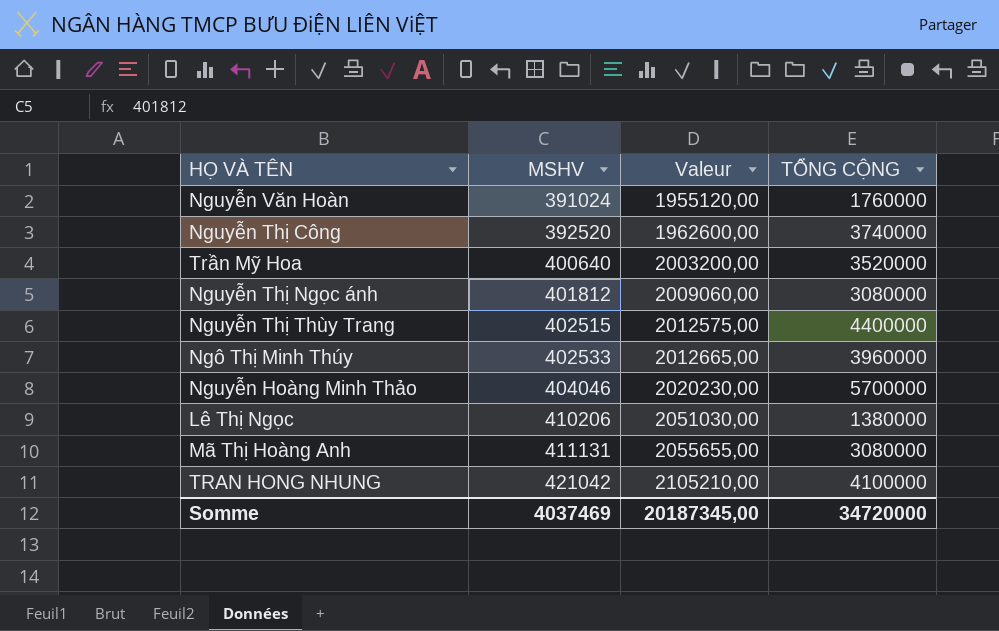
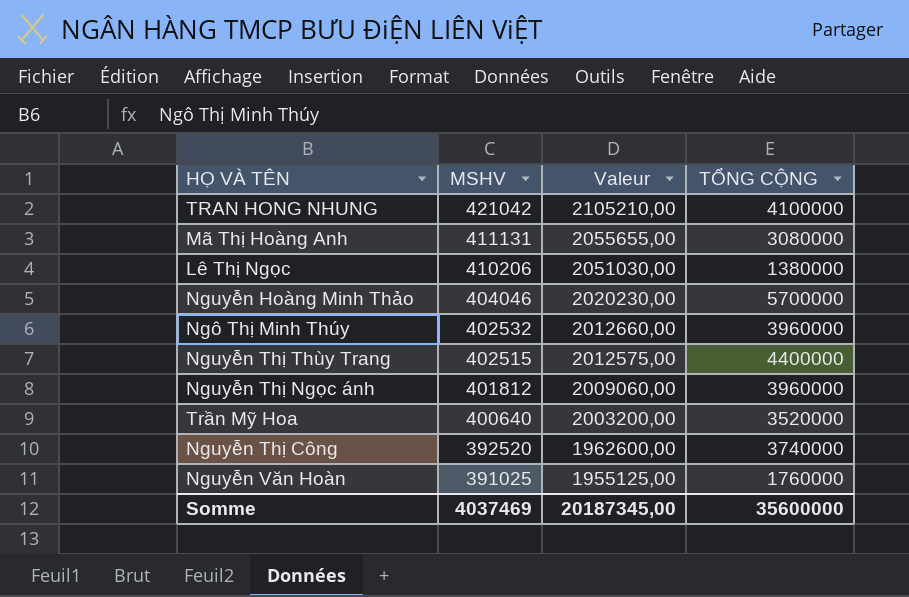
row order: MSHV ascending -> MSHV descending
Ngô Thị Minh Thúy | MSHV: 402533 -> 402532
Ngô Thị Minh Thúy | Valeur: 2012665,00 -> 2012660,00
Nguyễn Thị Ngọc ánh | TỔNG CỘNG: 3080000 -> 3960000
Nguyễn Văn Hoàn | MSHV: 391024 -> 391025
Nguyễn Văn Hoàn | Valeur: 1955120,00 -> 1955125,00
Somme | TỔNG CỘNG: 34720000 -> 35600000

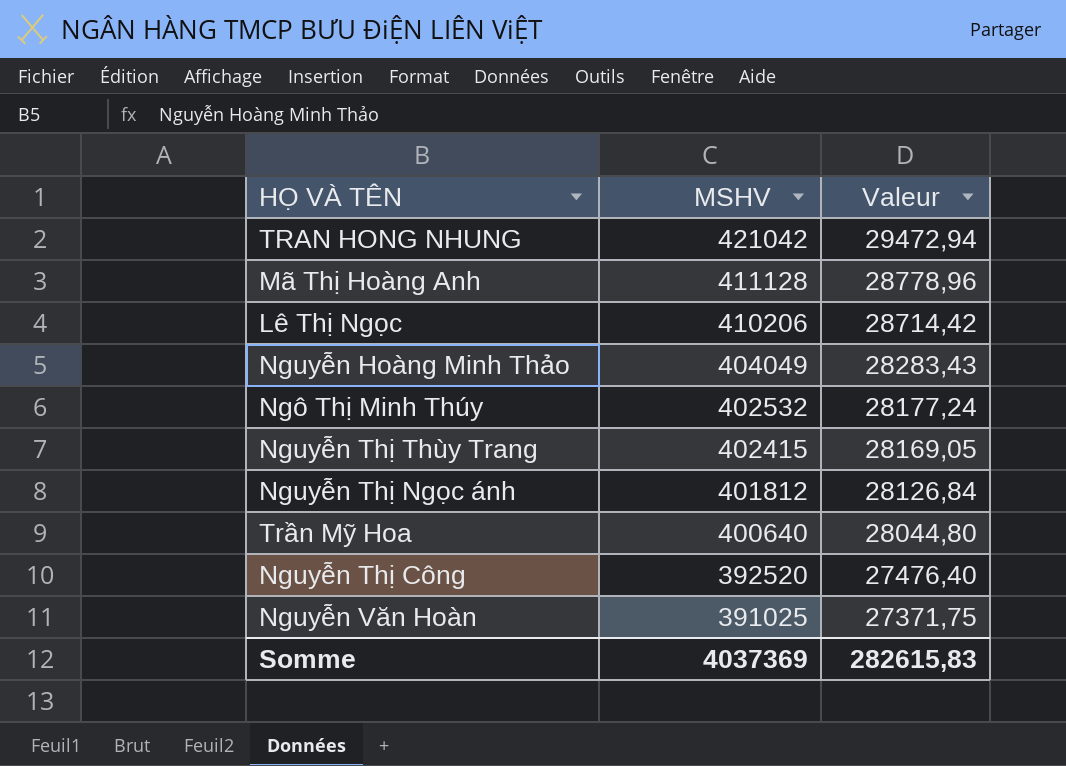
column TỔNG CỘNG | position: 4 -> none
column Valeur | formula: [MSHV] * 5 -> [MSHV] * 0,07
Mã Thị Hoàng Anh | MSHV: 411131 -> 411128
Nguyễn Hoàng Minh Thảo | MSHV: 404046 -> 404049
Nguyễn Thị Thùy Trang | MSHV: 402515 -> 402415
Somme | MSHV: 4037469 -> 4037369
Somme | Valeur: 20187345,00 -> 282615,83

